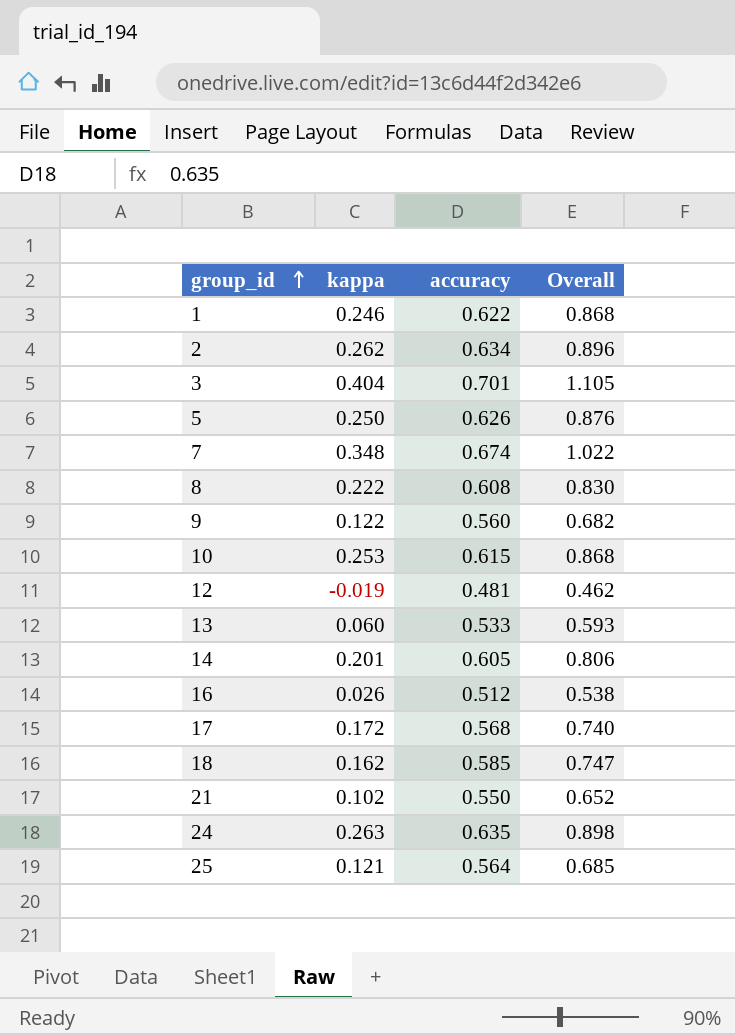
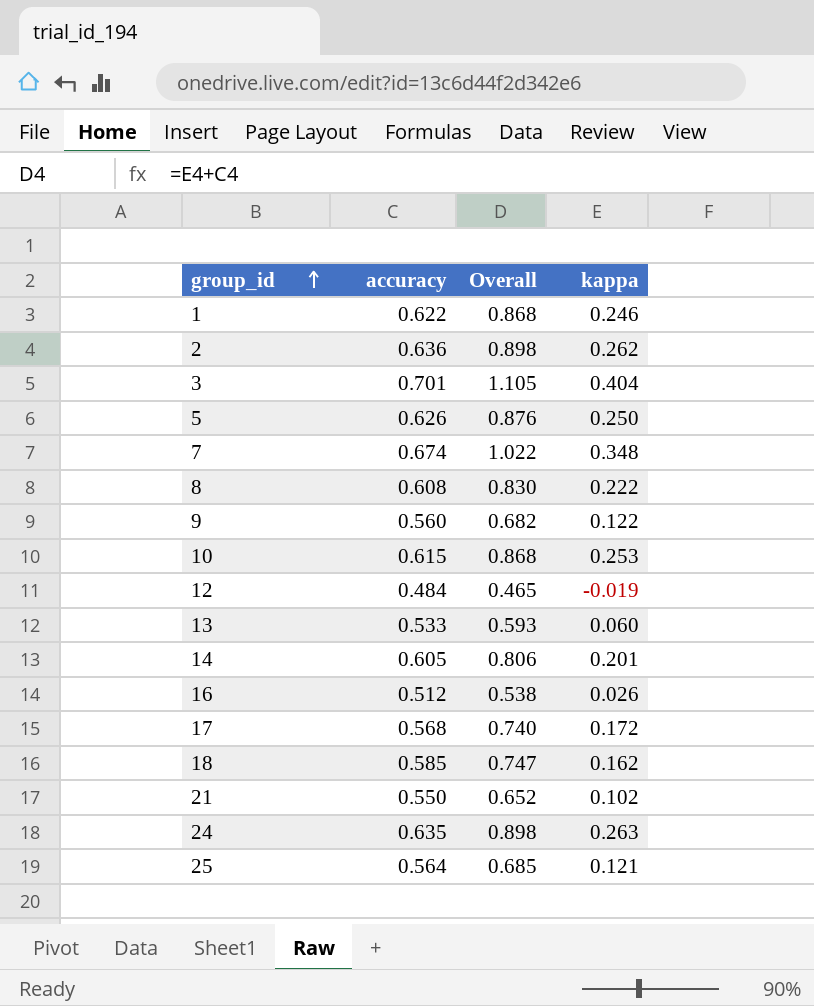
column kappa | position: 2 -> 4
2 | accuracy: 0.634 -> 0.636
2 | Overall: 0.896 -> 0.898
12 | accuracy: 0.481 -> 0.484
12 | Overall: 0.462 -> 0.465

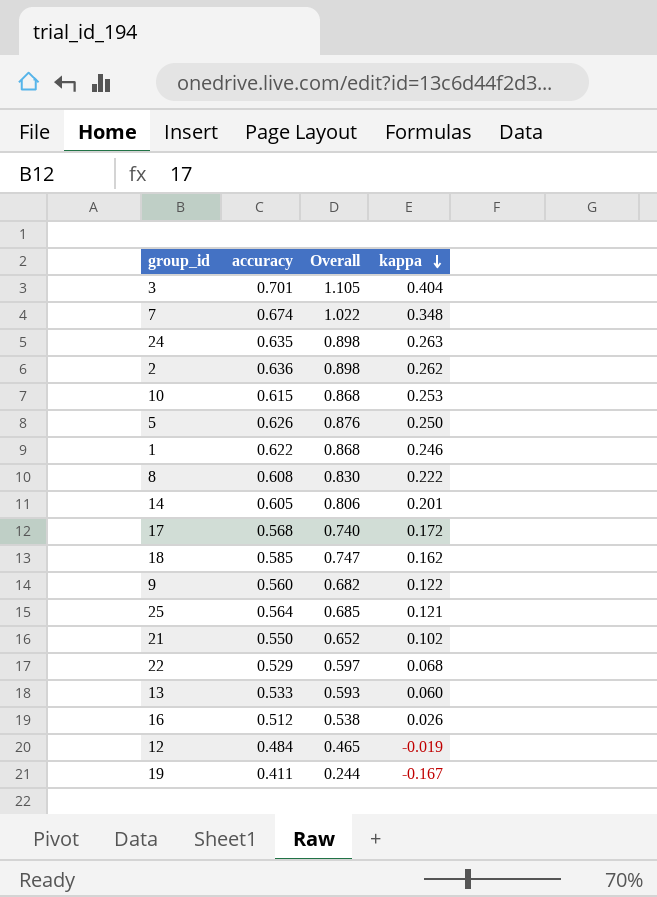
row order: group_id ascending -> kappa descending
row 22: none -> 0.529 | 0.597 | 0.068
row 19: none -> 0.411 | 0.244 | -0.167

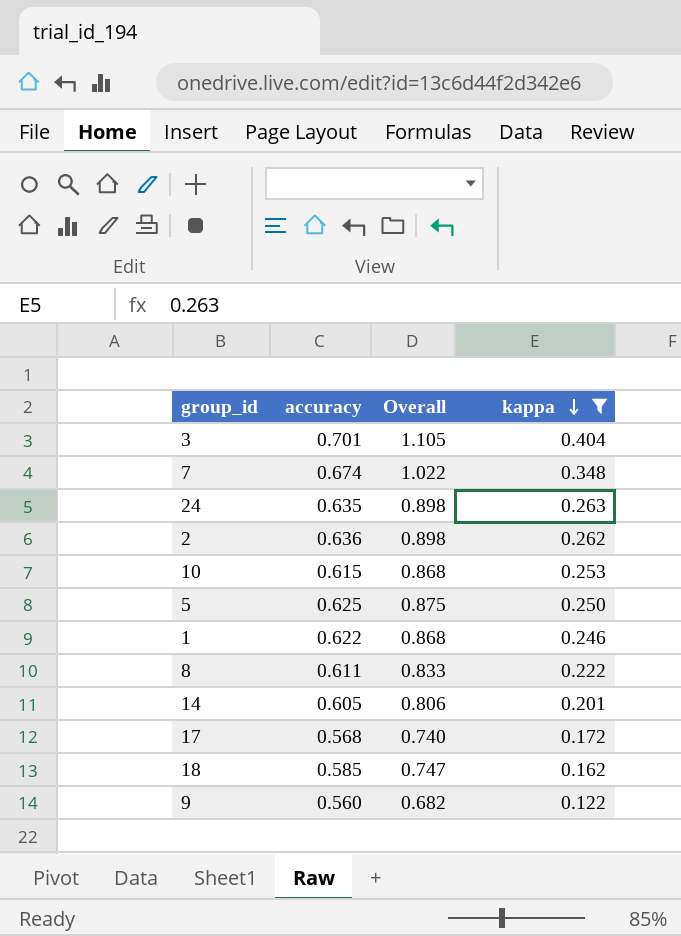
filter: none -> kappa >= 0.122
5 | accuracy: 0.626 -> 0.625
5 | Overall: 0.876 -> 0.875
8 | accuracy: 0.608 -> 0.611
8 | Overall: 0.830 -> 0.833

